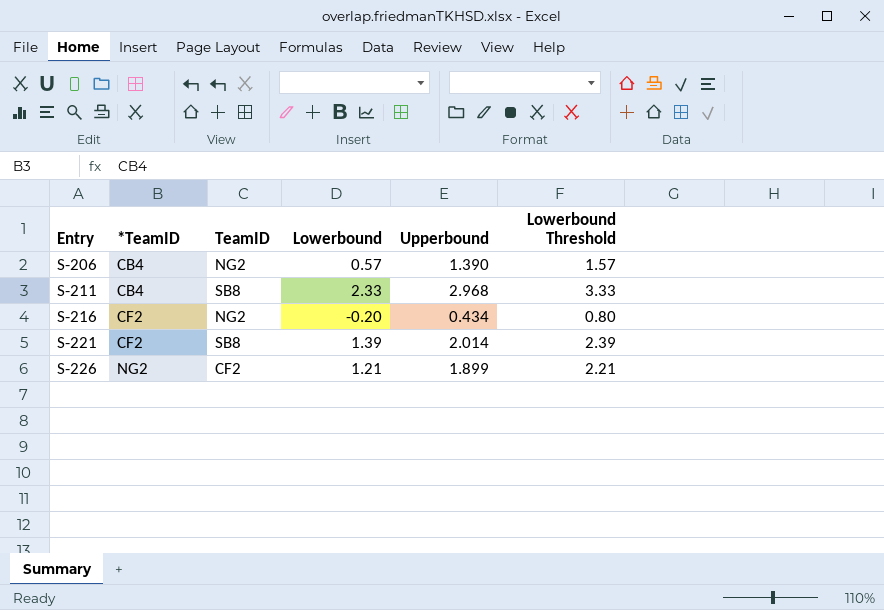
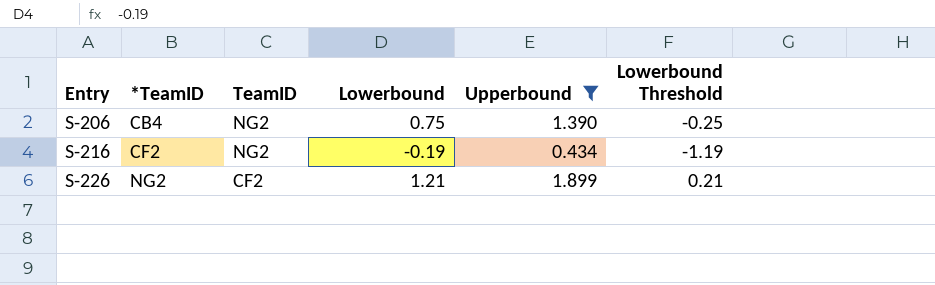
filter: none -> Upperbound <= 1.899
column Lowerbound Threshold | formula: [Lowerbound] + 1 -> [Lowerbound] - 1
S-206 | Lowerbound: 0.57 -> 0.75
S-216 | Lowerbound: -0.20 -> -0.19

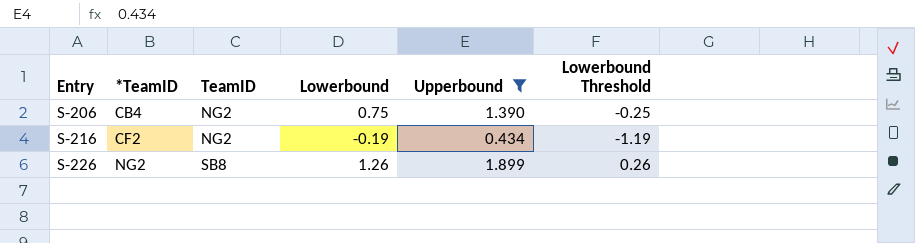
S-226 | TeamID: CF2 -> SB8
S-226 | Lowerbound: 1.21 -> 1.26
S-226 | Lowerbound Threshold: 0.21 -> 0.26

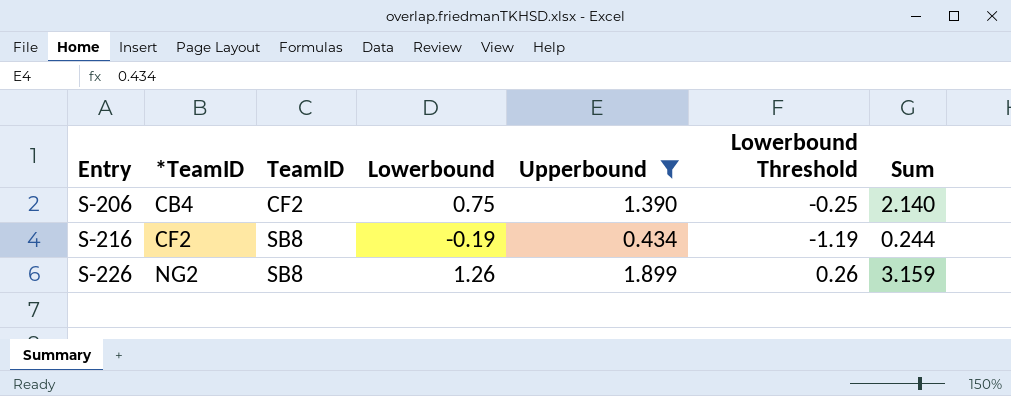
column Sum | formula: none -> [Lowerbound] + [Upperbound]
S-206 | TeamID: NG2 -> CF2
S-216 | TeamID: NG2 -> SB8

